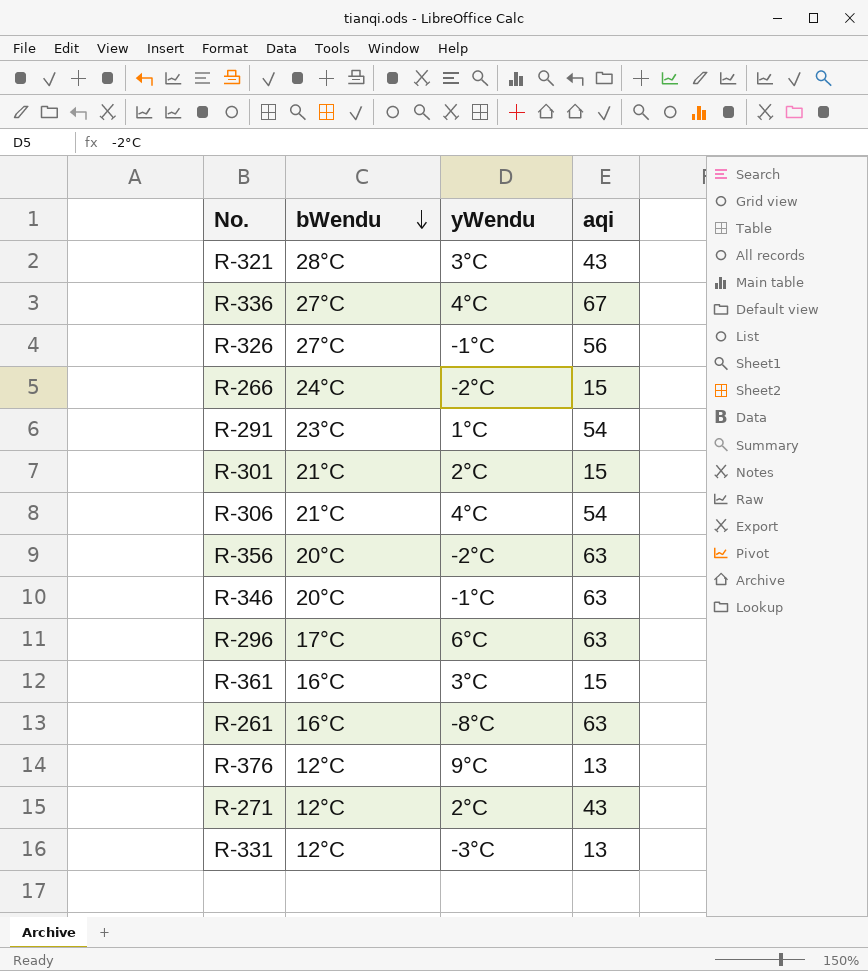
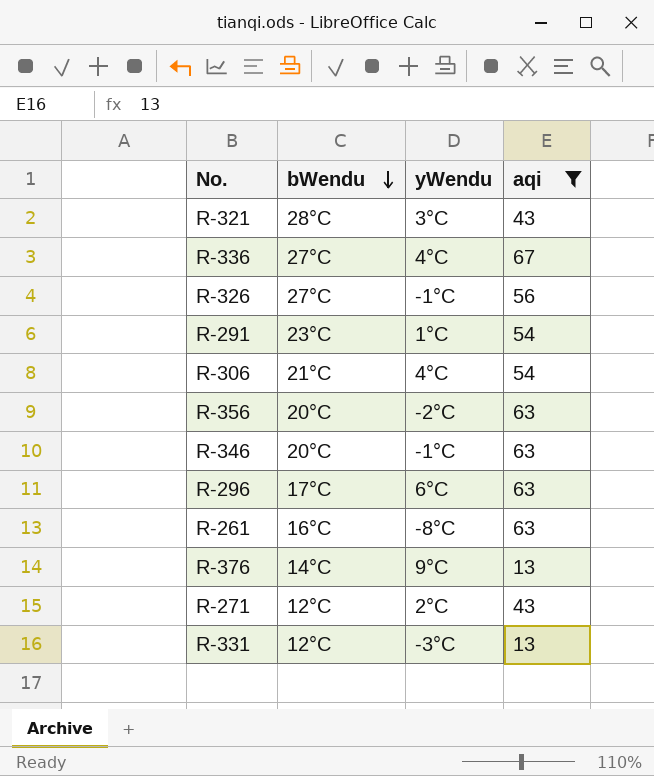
filter: none -> aqi != 15
R-376 | bWendu: 12°C -> 14°C

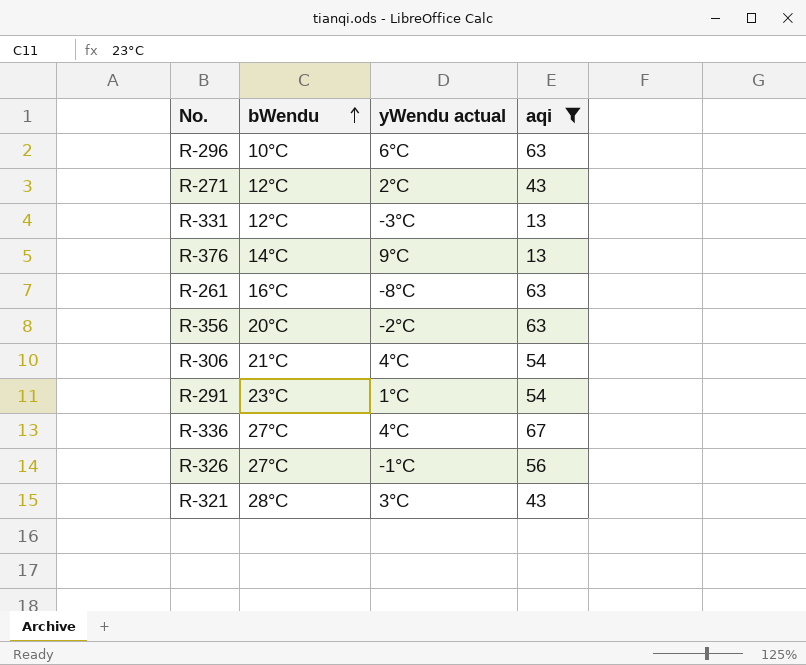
row order: bWendu descending -> bWendu ascending
column name: yWendu -> yWendu actual
row R-346: 20°C | -1°C | 63 -> none
R-296 | bWendu: 17°C -> 10°C

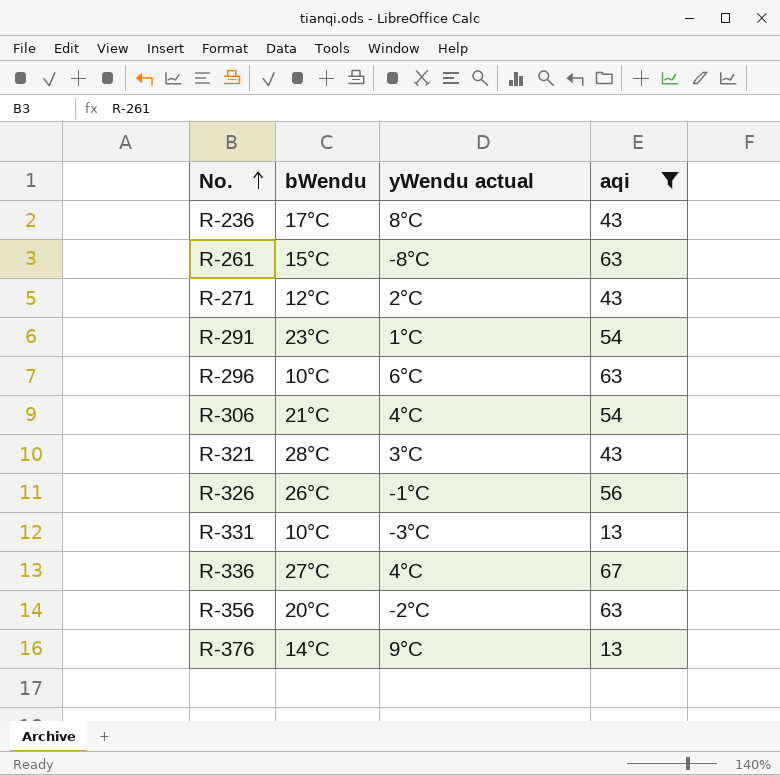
row order: bWendu ascending -> No. ascending
row R-236: none -> 17°C | 8°C | 43
R-261 | bWendu: 16°C -> 15°C
R-326 | bWendu: 27°C -> 26°C
R-331 | bWendu: 12°C -> 10°C

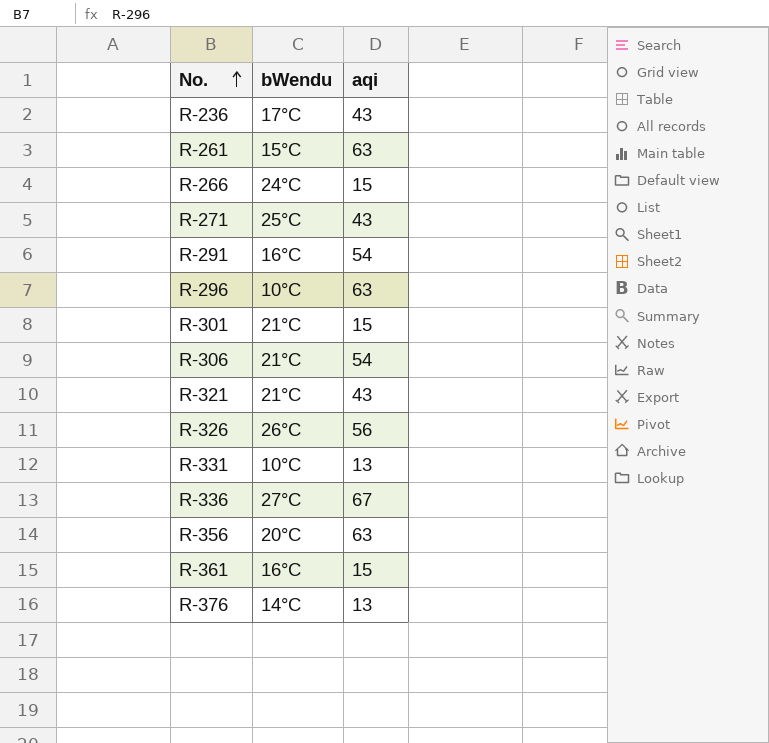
filter: aqi != 15 -> none
column yWendu actual | position: 3 -> none
R-271 | bWendu: 12°C -> 25°C
R-291 | bWendu: 23°C -> 16°C
R-321 | bWendu: 28°C -> 21°C

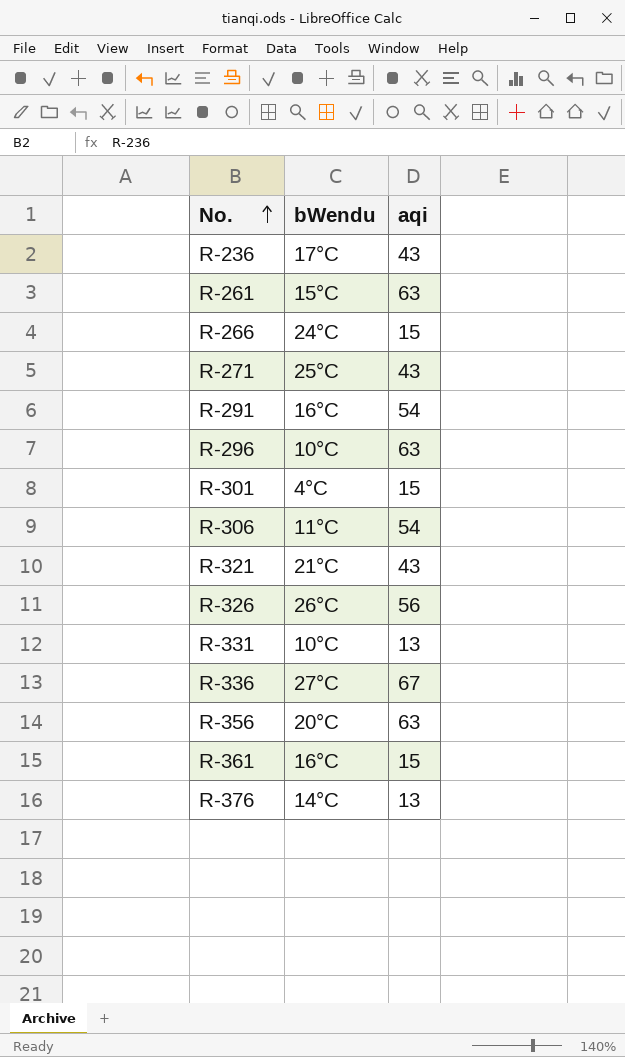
R-301 | bWendu: 21°C -> 4°C
R-306 | bWendu: 21°C -> 11°C

